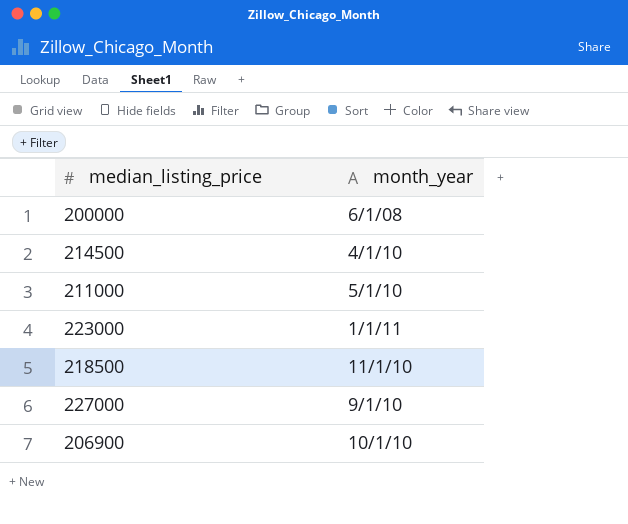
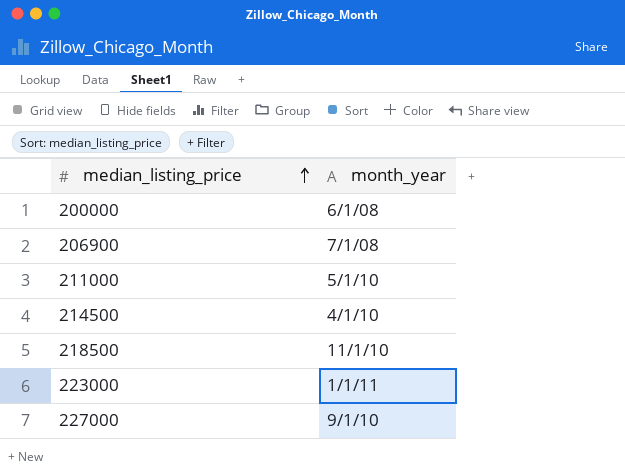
row order: none -> median_listing_price ascending
206900 | month_year: 10/1/10 -> 7/1/08

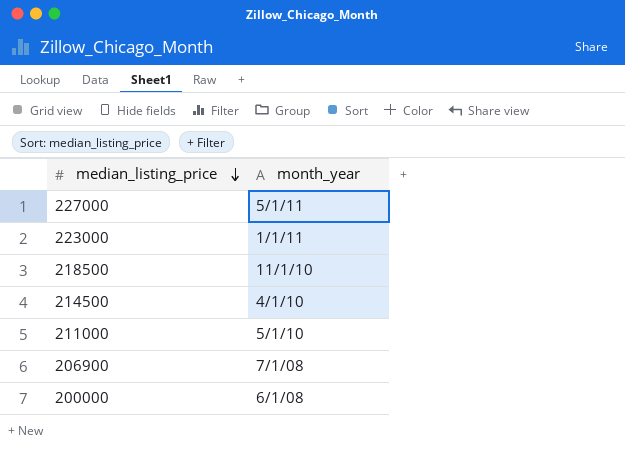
row order: median_listing_price ascending -> median_listing_price descending
227000 | month_year: 9/1/10 -> 5/1/11

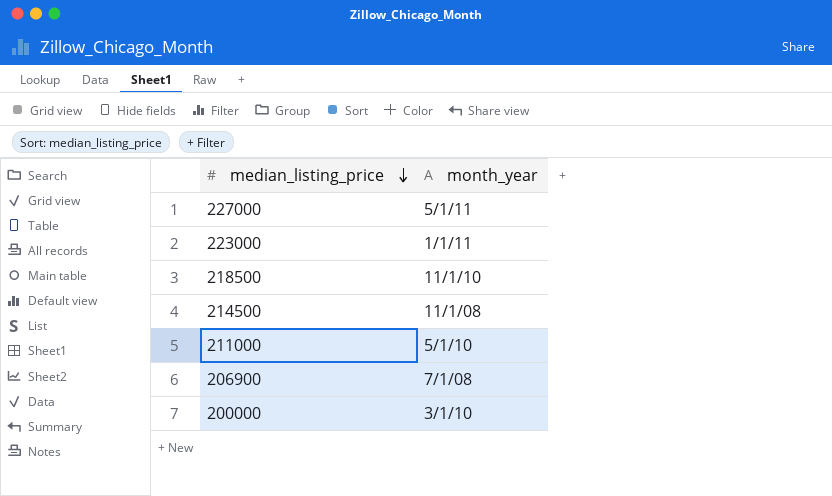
214500 | month_year: 4/1/10 -> 11/1/08
200000 | month_year: 6/1/08 -> 3/1/10

